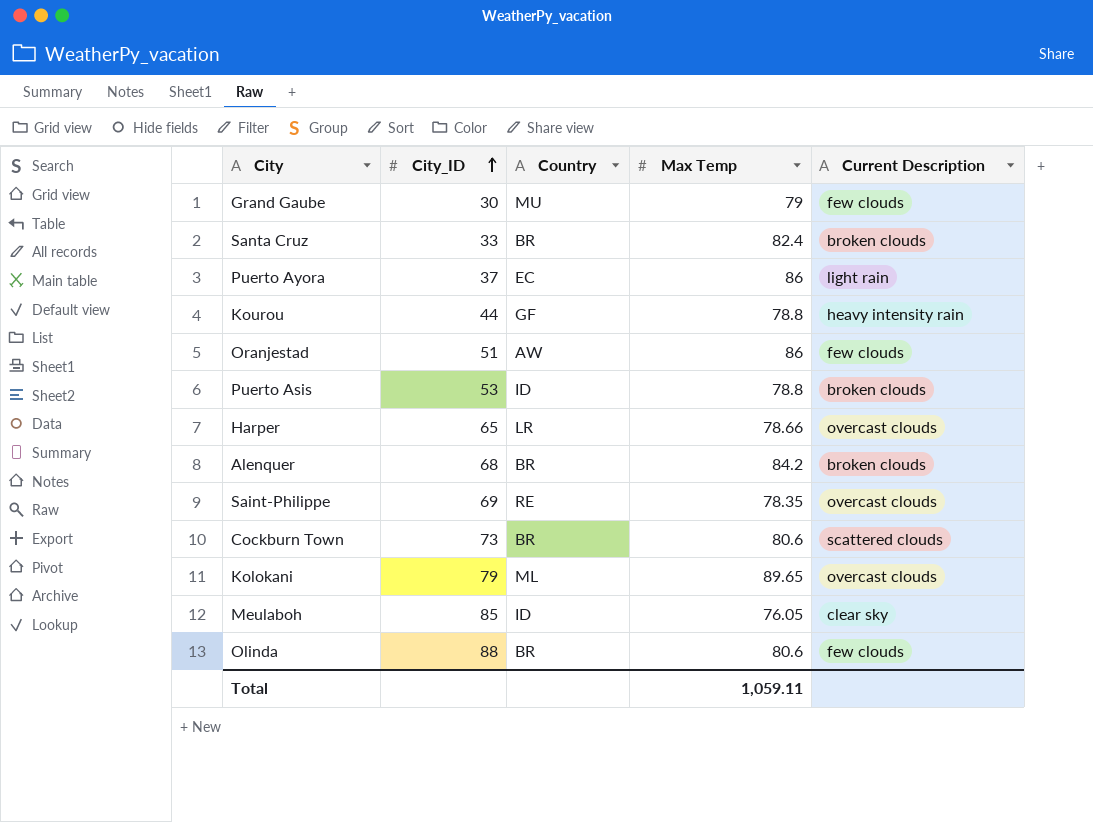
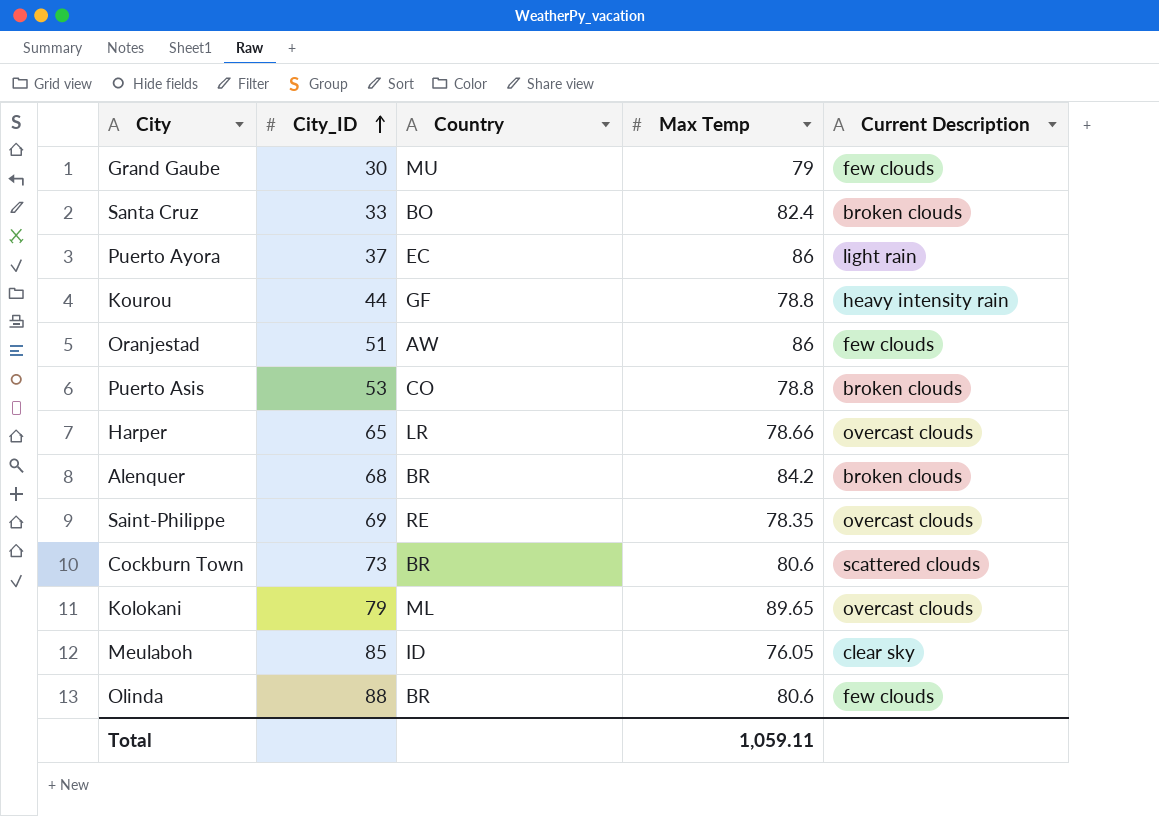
Santa Cruz | Country: BR -> BO
Puerto Asis | Country: ID -> CO

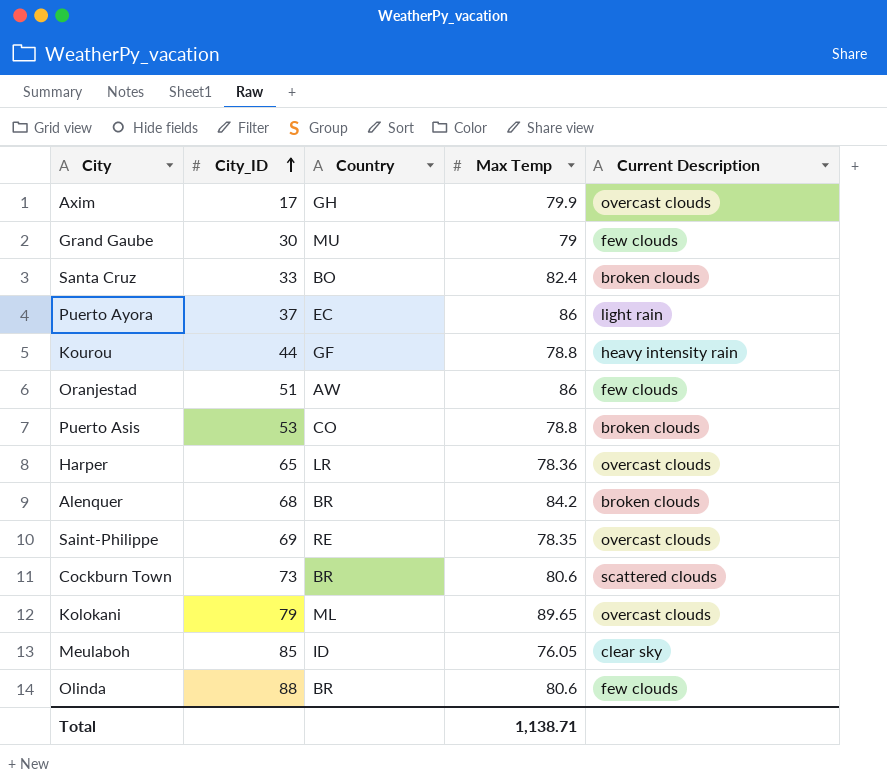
row Axim: none -> 17 | GH | 79.9 | overcast clouds
Harper | Max Temp: 78.66 -> 78.36
Total | Max Temp: 1,059.11 -> 1,138.71

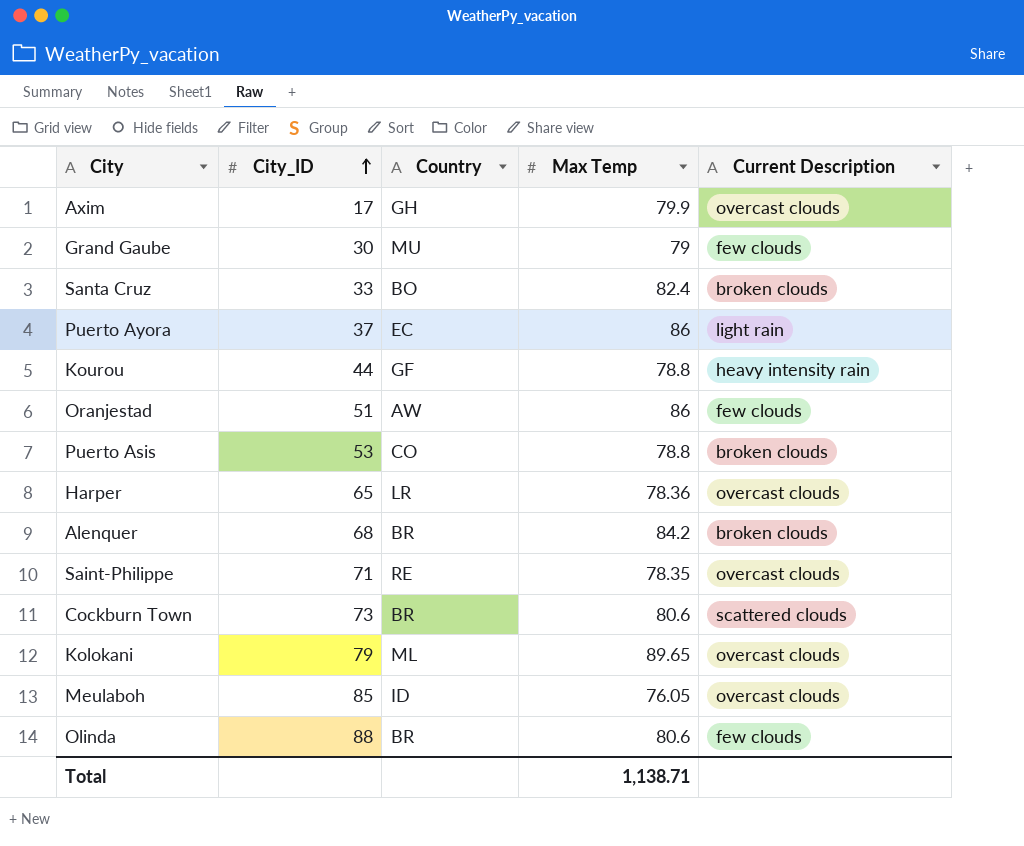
Saint-Philippe | City_ID: 69 -> 71
Meulaboh | Current Description: clear sky -> overcast clouds

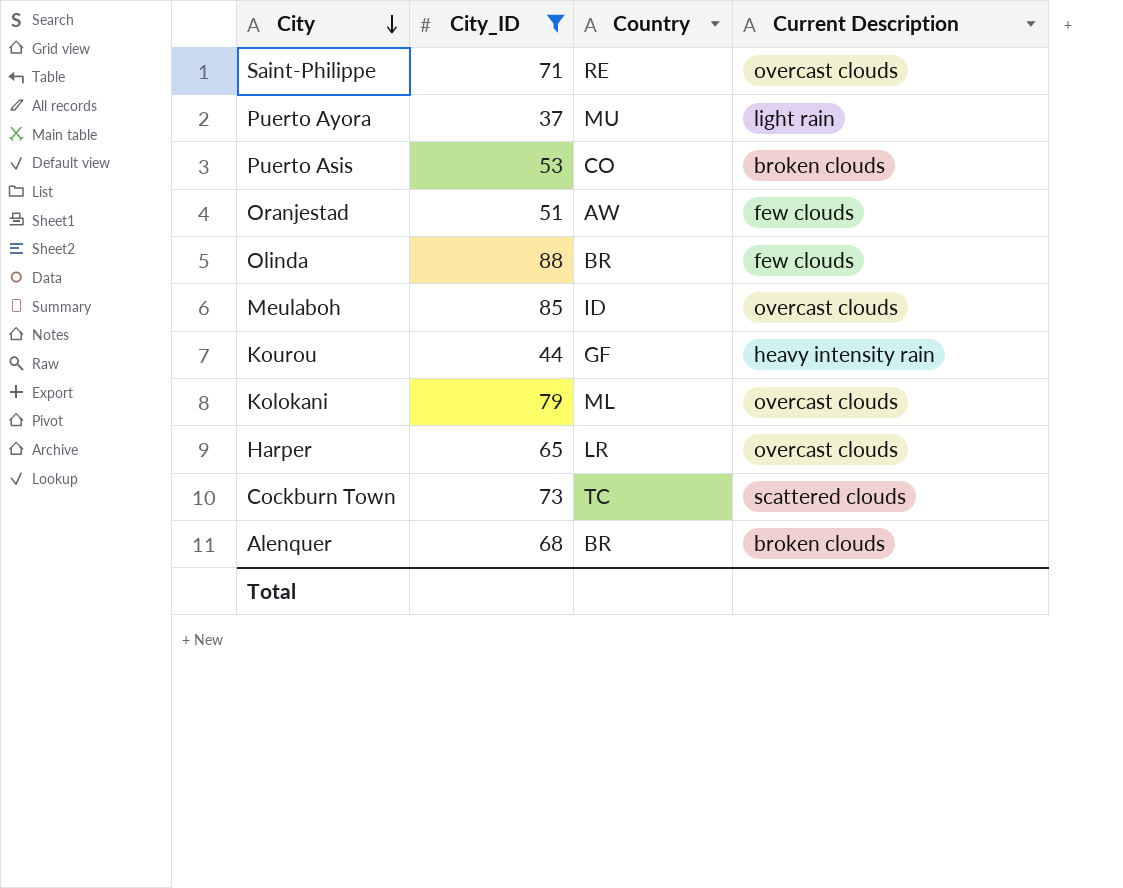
filter: none -> City_ID >= 37
row order: City_ID ascending -> City descending
column Max Temp | position: 4 -> none
Puerto Ayora | Country: EC -> MU
Cockburn Town | Country: BR -> TC

